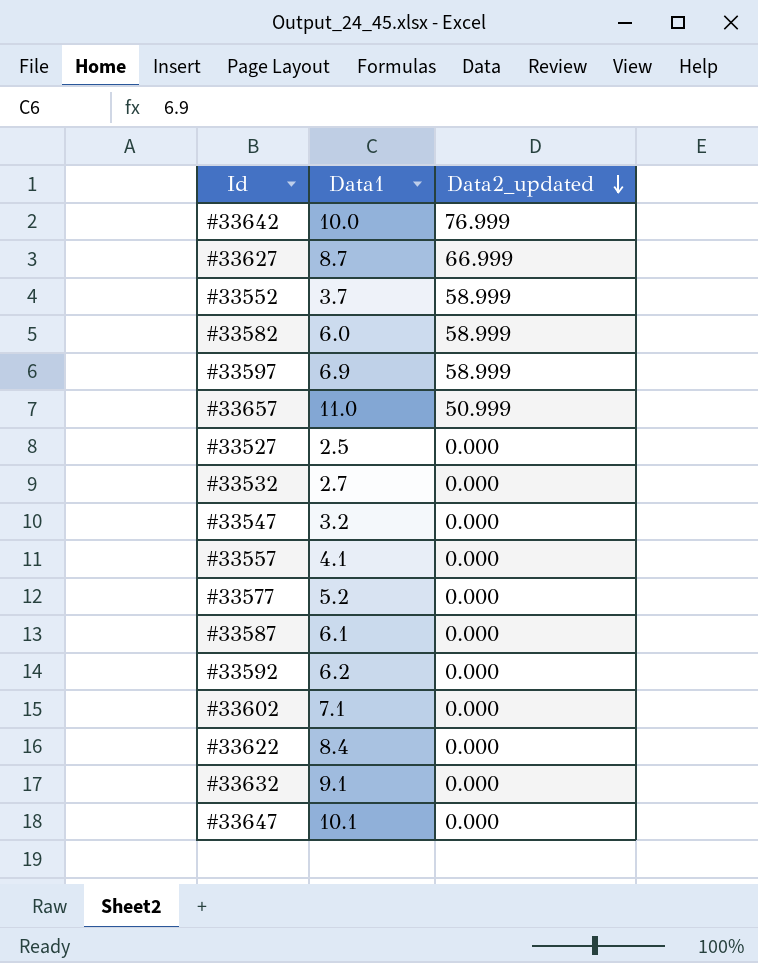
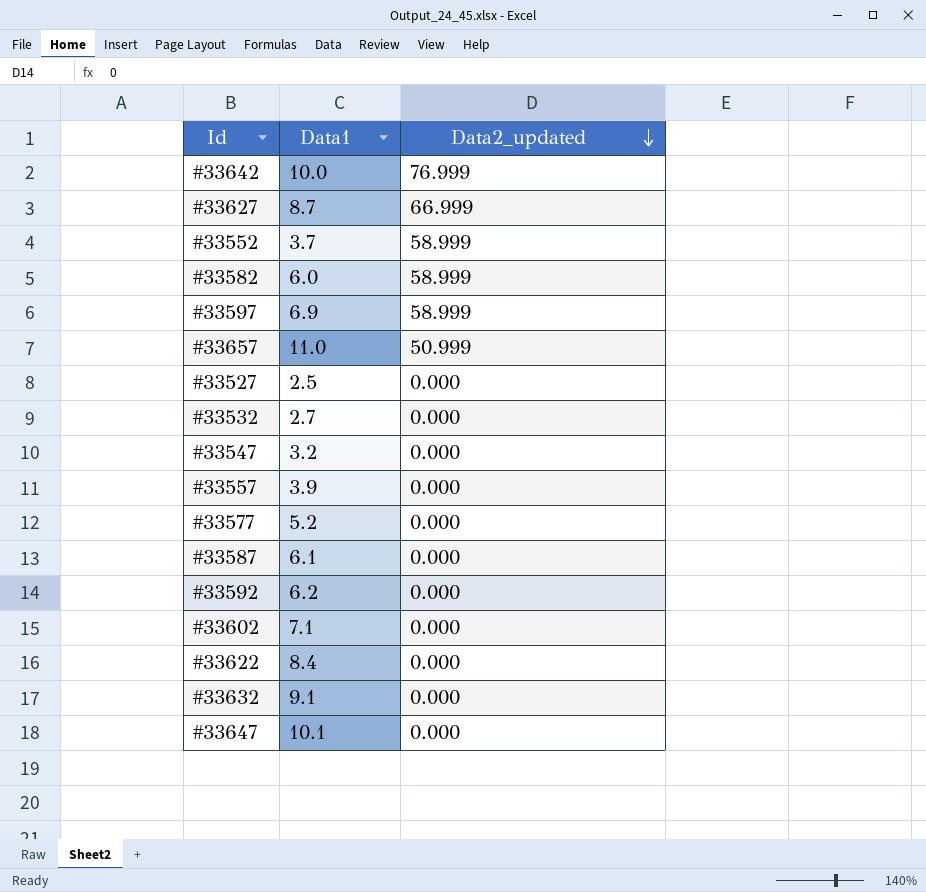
#33557 | Data1: 4.1 -> 3.9

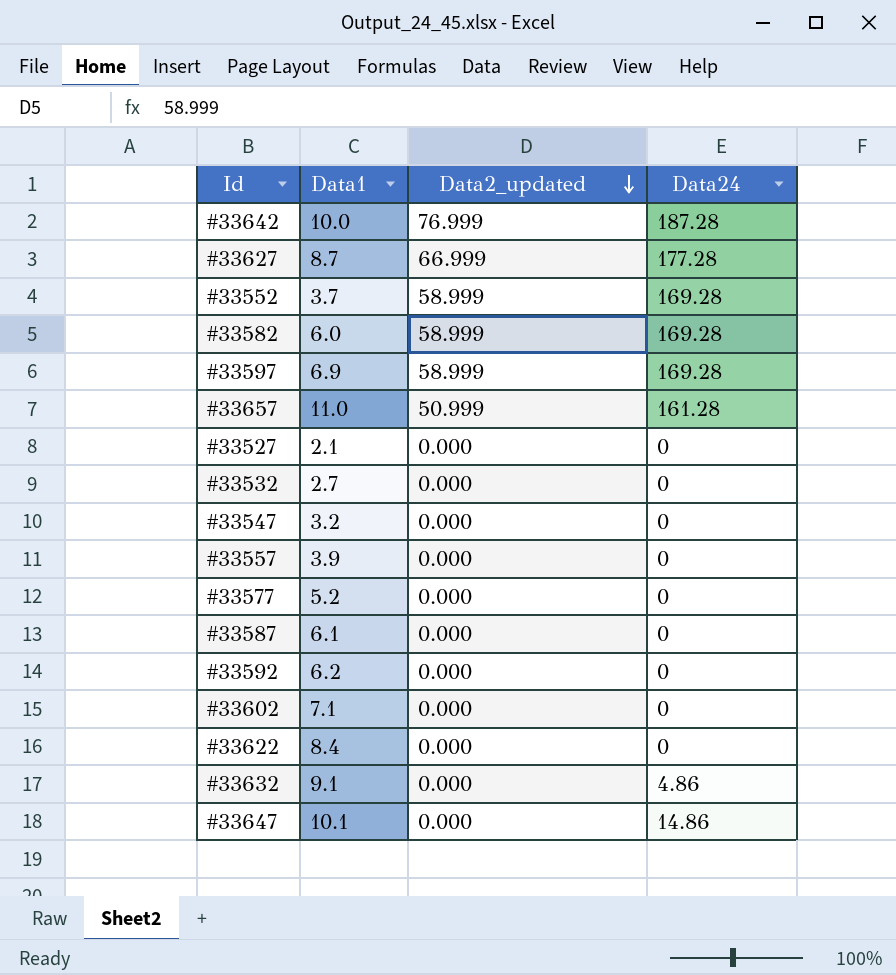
column Data24 | position: none -> 4
#33527 | Data1: 2.5 -> 2.1

